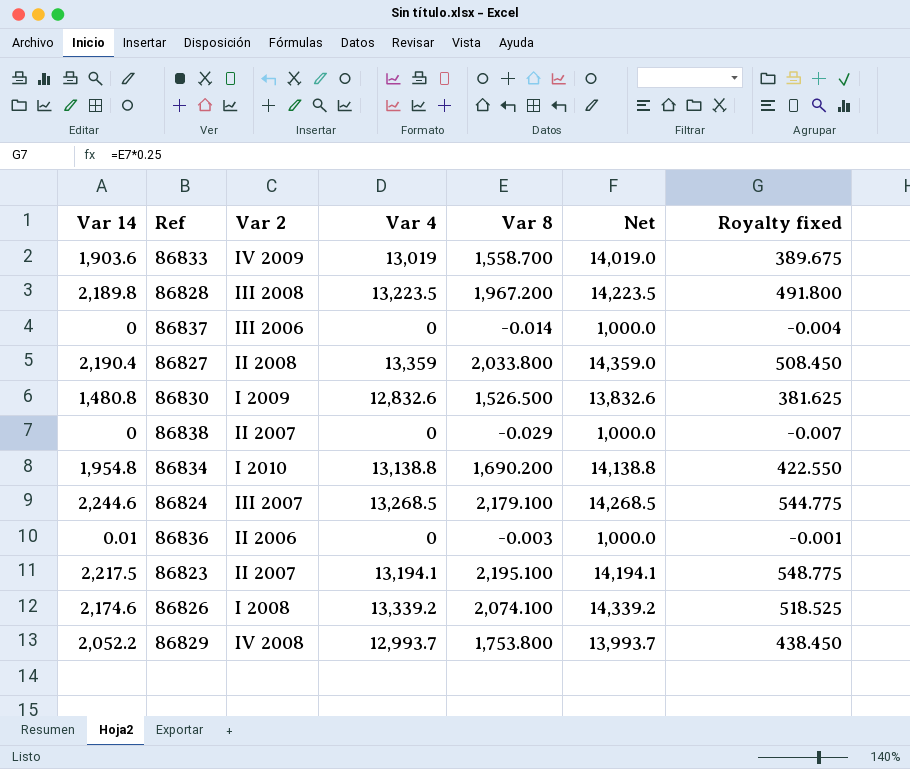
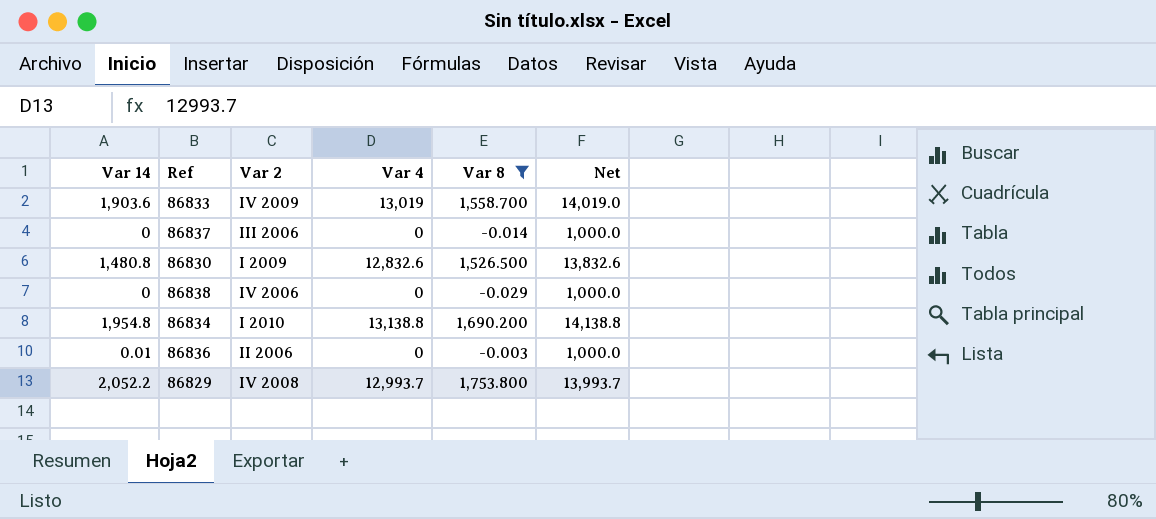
filter: none -> Var 8 <= 1,753.800
column Royalty fixed | formula: [Var 8] * 0.25 -> none
86838 | Var 2: II 2007 -> IV 2006

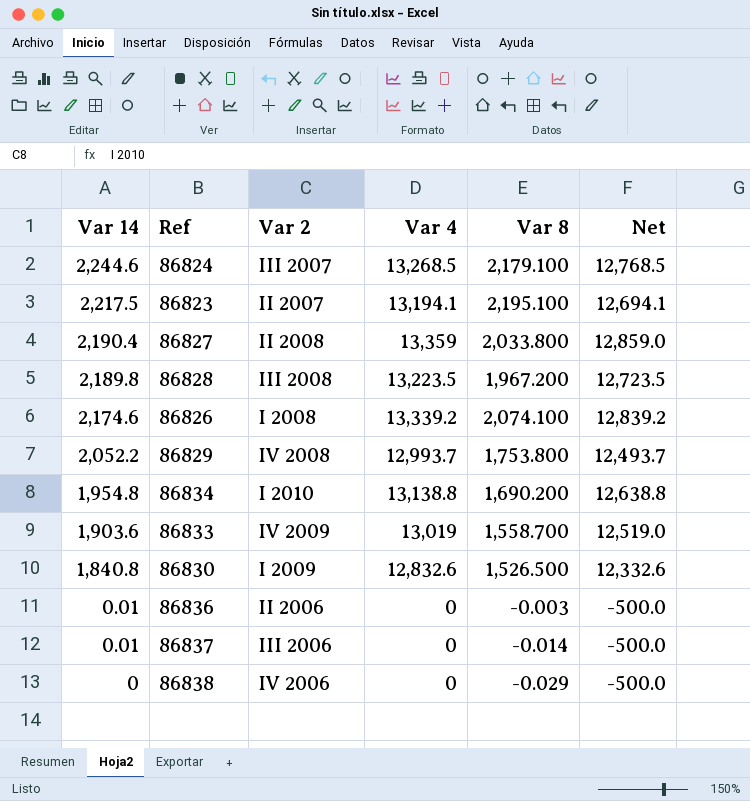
filter: Var 8 <= 1,753.800 -> none
row order: none -> Var 14 descending
column Net | formula: [Var 4] + 1000 -> [Var 4] - 500
86830 | Var 14: 1,480.8 -> 1,840.8
86837 | Var 14: 0 -> 0.01

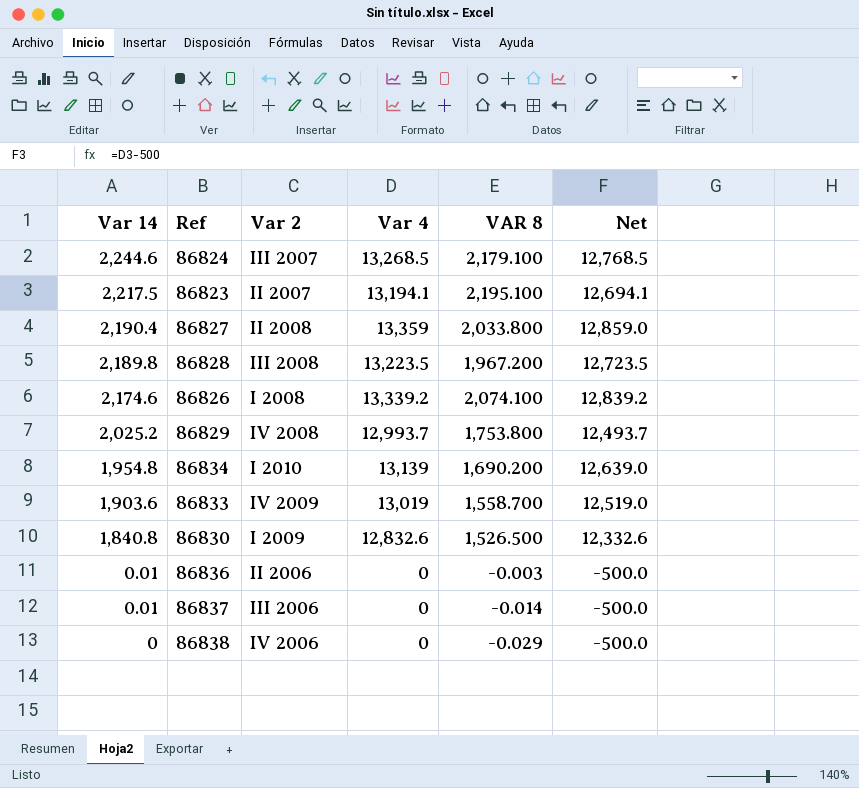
column name: Var 8 -> VAR 8
86829 | Var 14: 2,052.2 -> 2,025.2
86834 | Var 4: 13,138.8 -> 13,139
86834 | Net: 12,638.8 -> 12,639.0

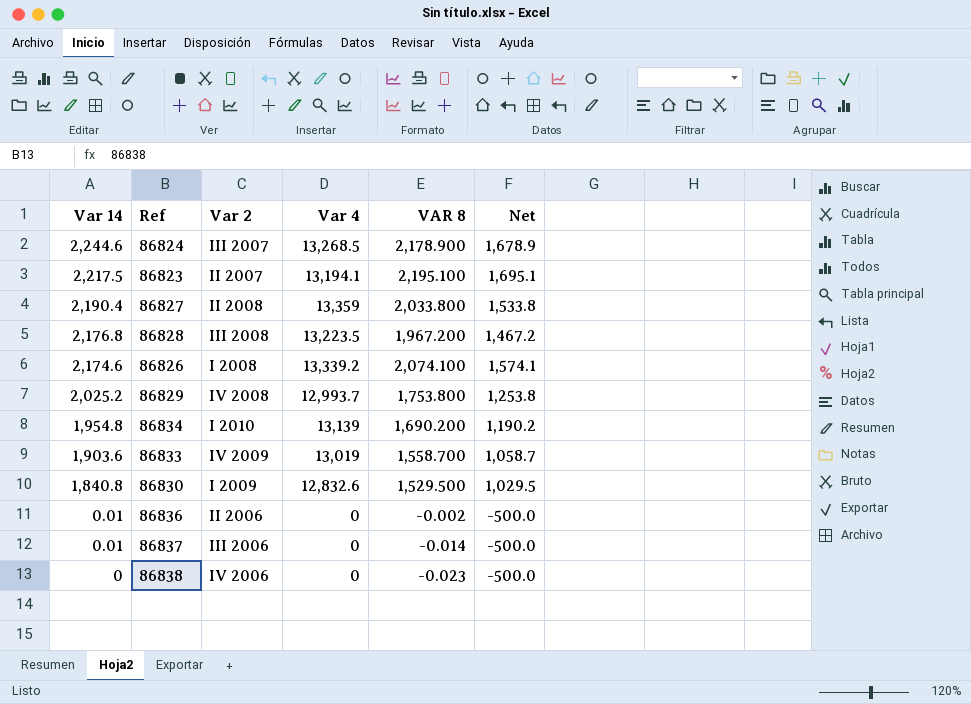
column Net | formula: [Var 4] - 500 -> [VAR 8] - 500
86824 | VAR 8: 2,179.100 -> 2,178.900
86828 | Var 14: 2,189.8 -> 2,176.8
86830 | VAR 8: 1,526.500 -> 1,529.500
86836 | VAR 8: -0.003 -> -0.002
86838 | VAR 8: -0.029 -> -0.023

